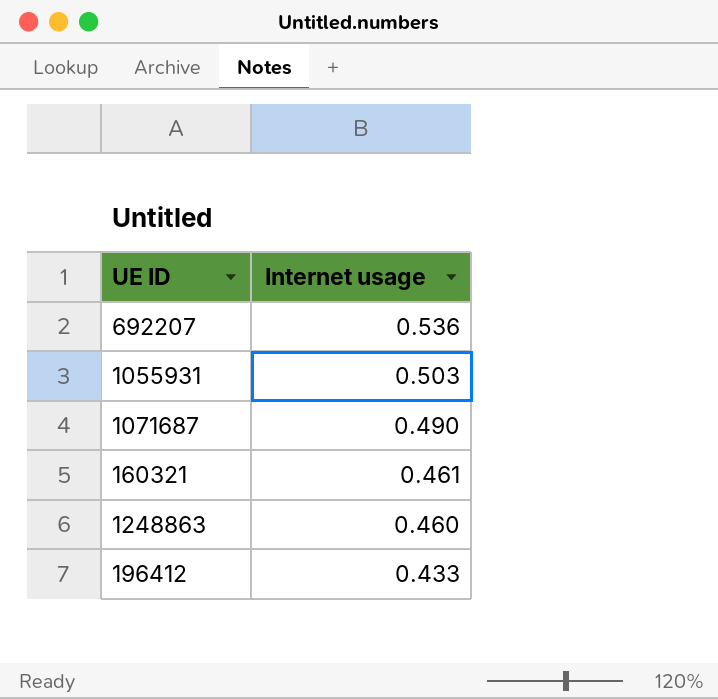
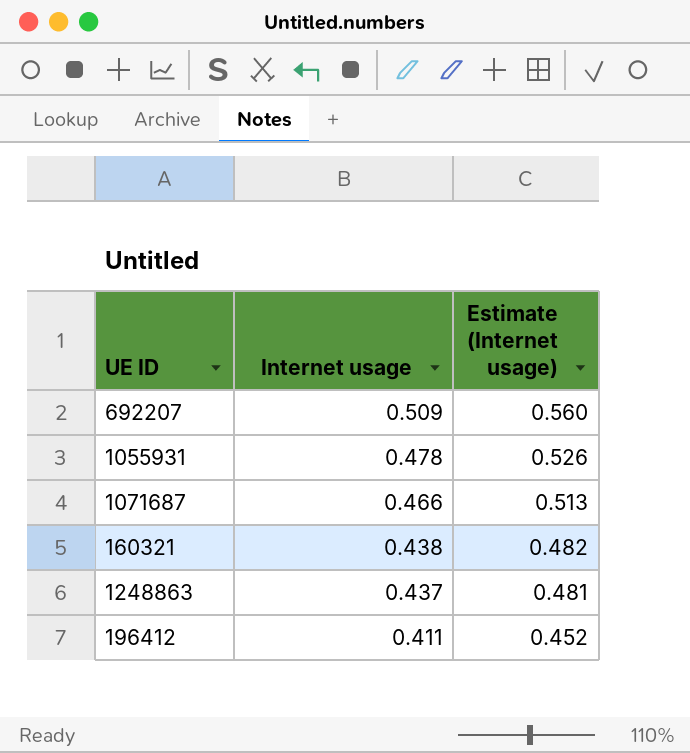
column Estimate (Internet usage) | formula: none -> [Internet usage] * 1.1
692207 | Internet usage: 0.536 -> 0.509
1055931 | Internet usage: 0.503 -> 0.478
1071687 | Internet usage: 0.490 -> 0.466
160321 | Internet usage: 0.461 -> 0.438
1248863 | Internet usage: 0.460 -> 0.437
196412 | Internet usage: 0.433 -> 0.411

